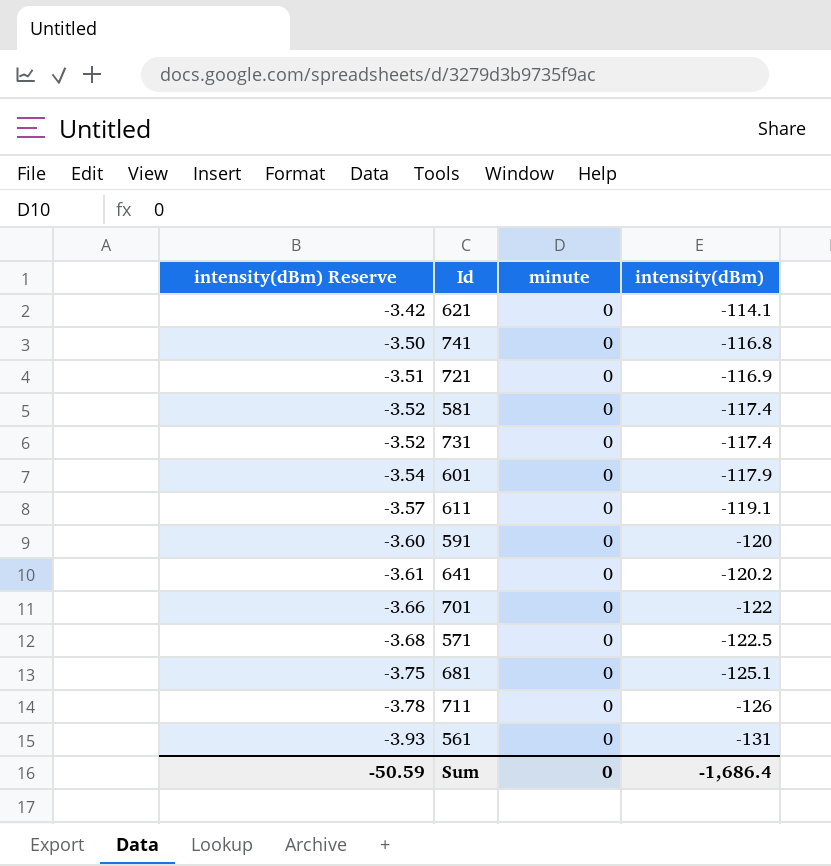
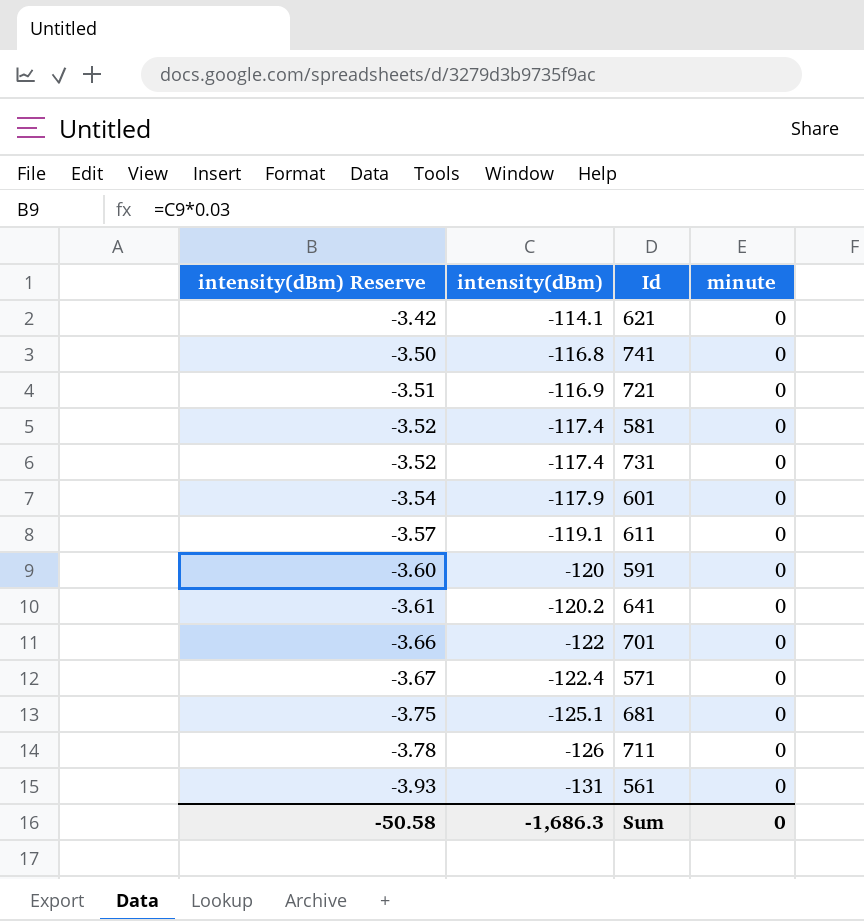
column intensity(dBm) | position: 4 -> 2
571 | intensity(dBm) Reserve: -3.68 -> -3.67
571 | intensity(dBm): -122.5 -> -122.4
Sum | intensity(dBm) Reserve: -50.59 -> -50.58
Sum | intensity(dBm): -1,686.4 -> -1,686.3

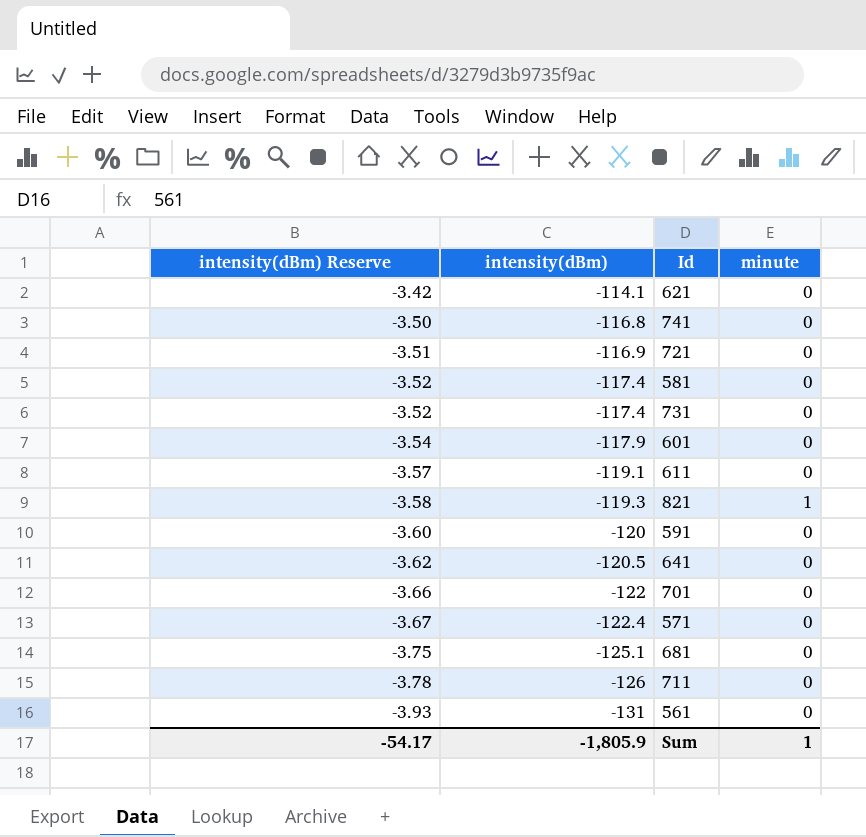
row 821: none -> -3.58 | -119.3 | 1
641 | intensity(dBm) Reserve: -3.61 -> -3.62
641 | intensity(dBm): -120.2 -> -120.5
Sum | intensity(dBm) Reserve: -50.58 -> -54.17
Sum | intensity(dBm): -1,686.3 -> -1,805.9
Sum | minute: 0 -> 1

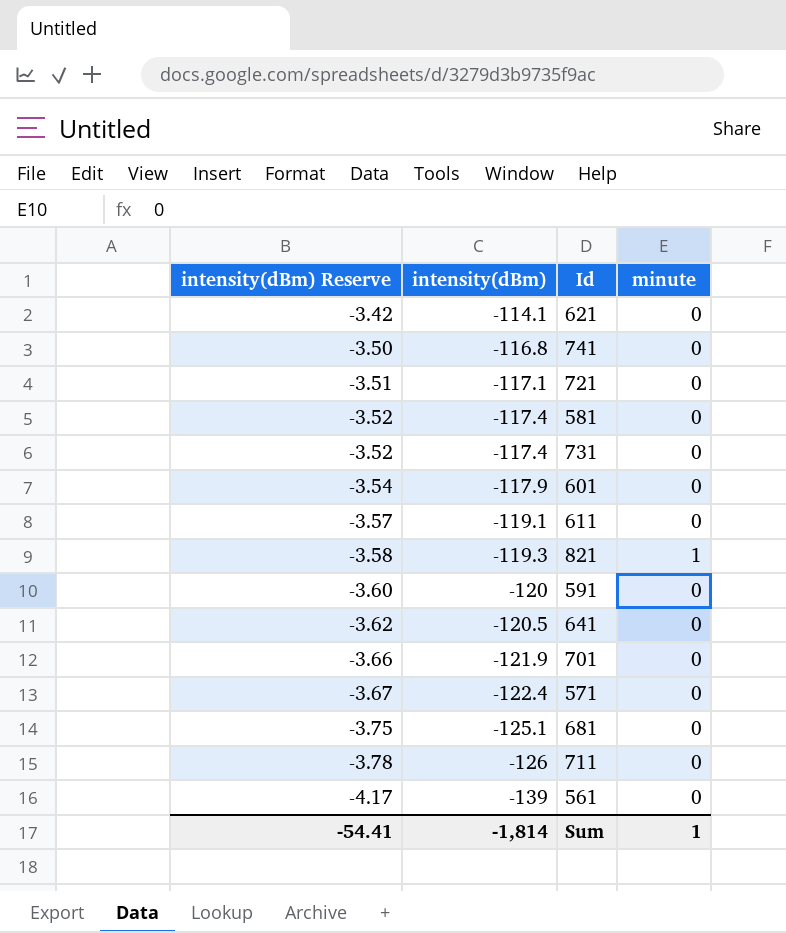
721 | intensity(dBm): -116.9 -> -117.1
701 | intensity(dBm): -122 -> -121.9
561 | intensity(dBm) Reserve: -3.93 -> -4.17
561 | intensity(dBm): -131 -> -139
Sum | intensity(dBm) Reserve: -54.17 -> -54.41
Sum | intensity(dBm): -1,805.9 -> -1,814

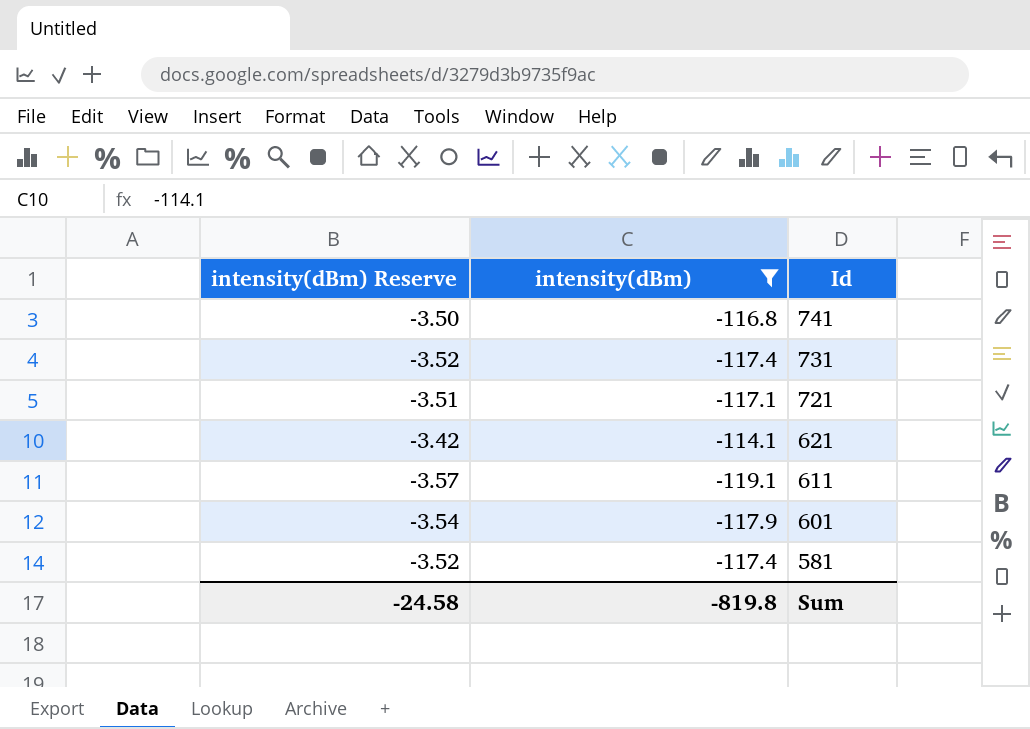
filter: none -> intensity(dBm) >= -119.1
row order: intensity(dBm) Reserve descending -> Id descending
column minute | position: 4 -> none
Sum | intensity(dBm) Reserve: -54.41 -> -24.58
Sum | intensity(dBm): -1,814 -> -819.8

